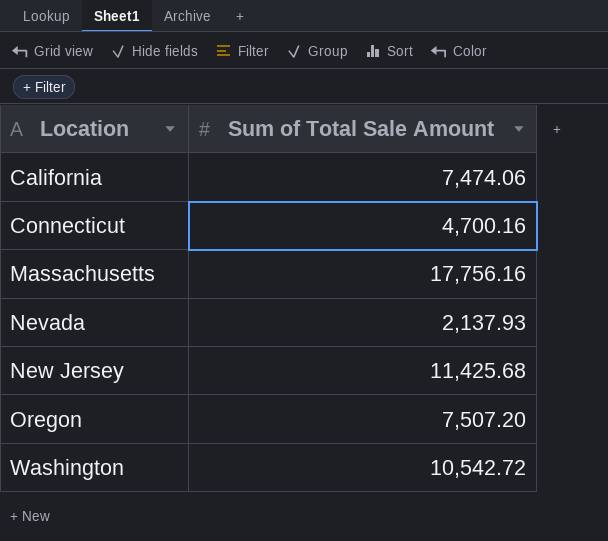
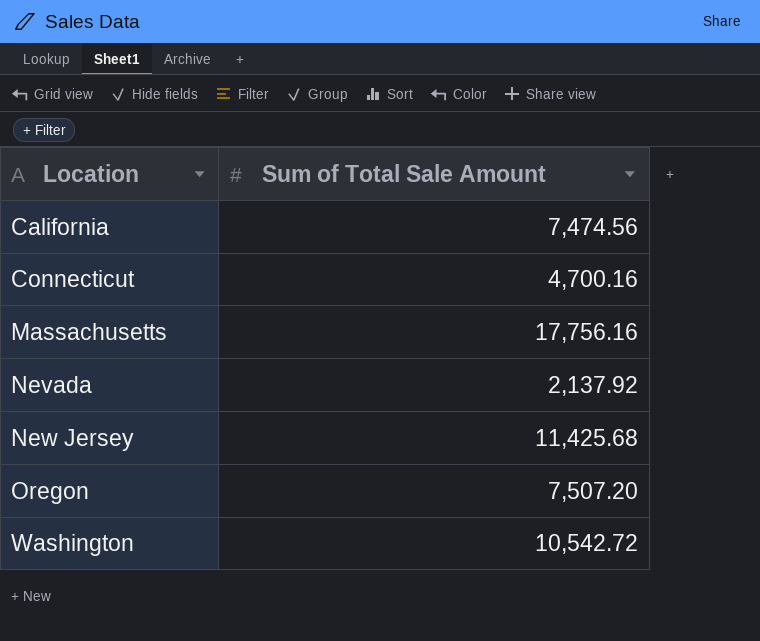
California | Sum of Total Sale Amount: 7,474.06 -> 7,474.56
Nevada | Sum of Total Sale Amount: 2,137.93 -> 2,137.92

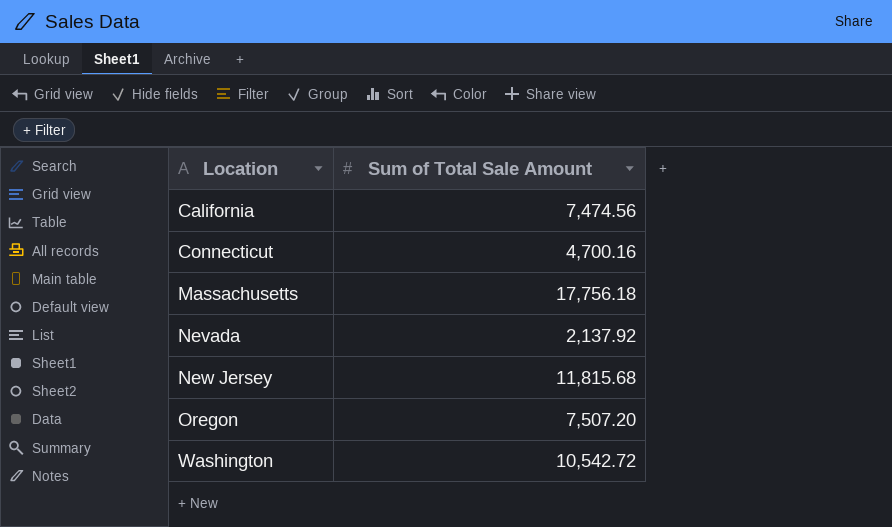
Massachusetts | Sum of Total Sale Amount: 17,756.16 -> 17,756.18
New Jersey | Sum of Total Sale Amount: 11,425.68 -> 11,815.68

